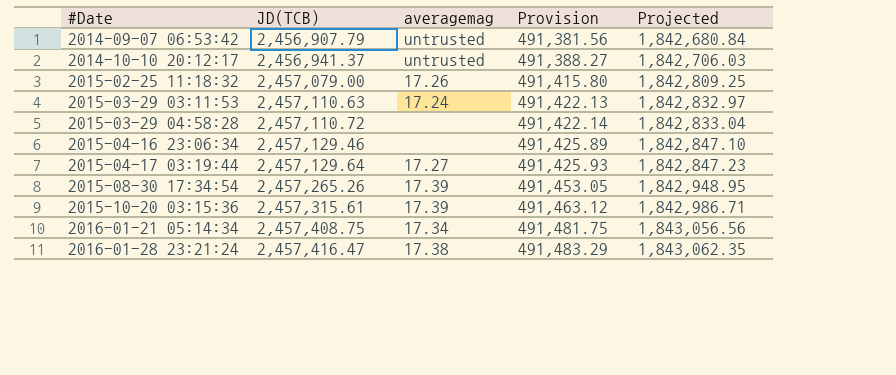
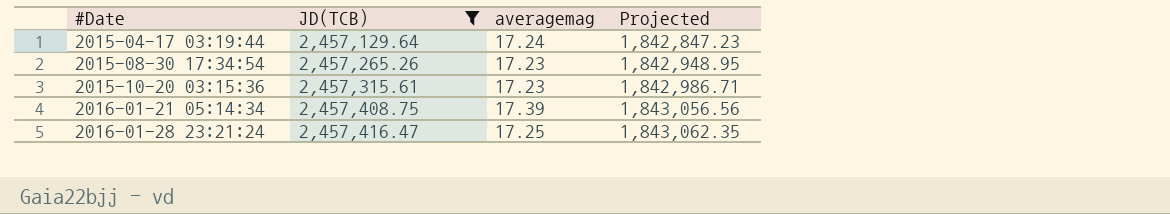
filter: none -> JD(TCB) >= 2,457,129.64
column Provision | formula: [JD(TCB)] * 0.2 -> none
2015-04-17 03:19:44 | averagemag: 17.27 -> 17.24
2015-08-30 17:34:54 | averagemag: 17.39 -> 17.23
2015-10-20 03:15:36 | averagemag: 17.39 -> 17.23
2016-01-21 05:14:34 | averagemag: 17.34 -> 17.39
2016-01-28 23:21:24 | averagemag: 17.38 -> 17.25

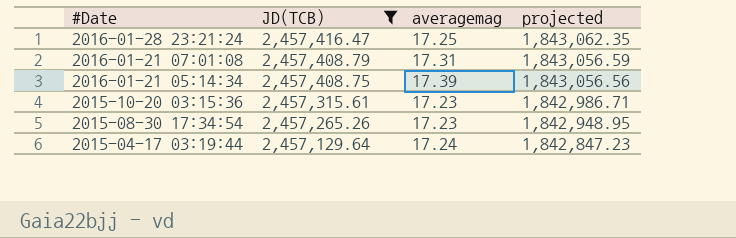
row order: #Date ascending -> #Date descending
column name: Projected -> projected
row 2016-01-21 07:01:08: none -> 2,457,408.79 | 17.31 | 1,843,056.59

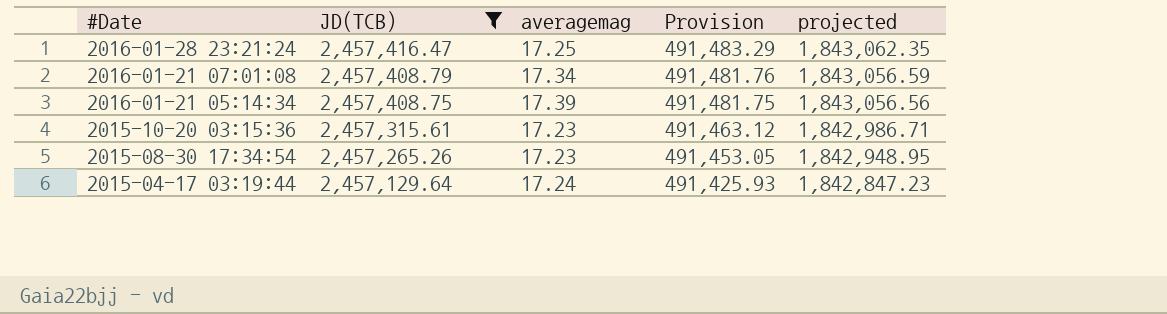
column Provision | formula: none -> [JD(TCB)] * 0.2
2016-01-21 07:01:08 | averagemag: 17.31 -> 17.34

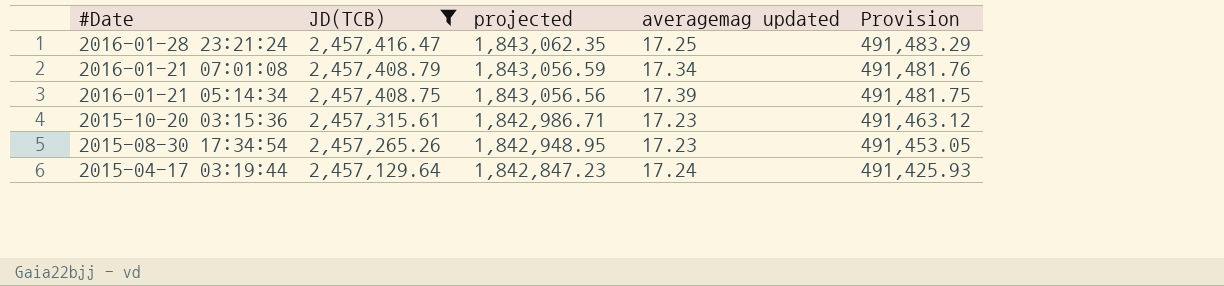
column projected | position: 5 -> 3
column name: averagemag -> averagemag updated

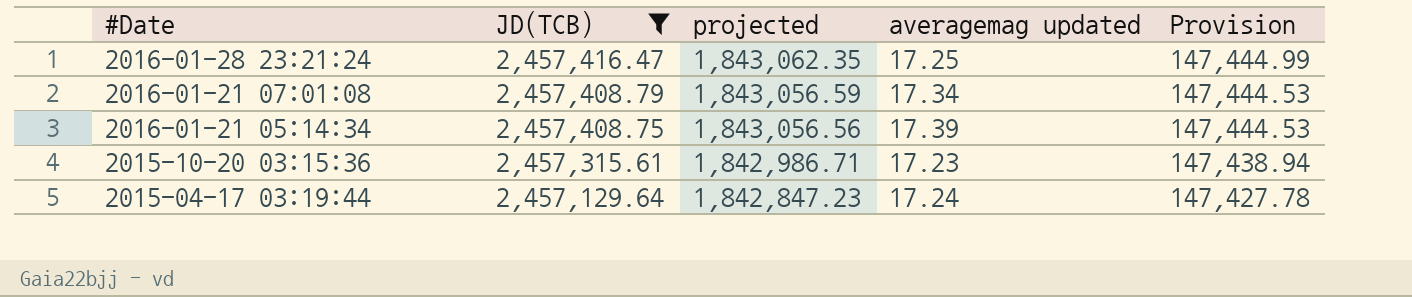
column Provision | formula: [JD(TCB)] * 0.2 -> [JD(TCB)] * 0.06
row 2015-08-30 17:34:54: 2,457,265.26 | 1,842,948.95 | 17.23 | 491,453.05 -> none

